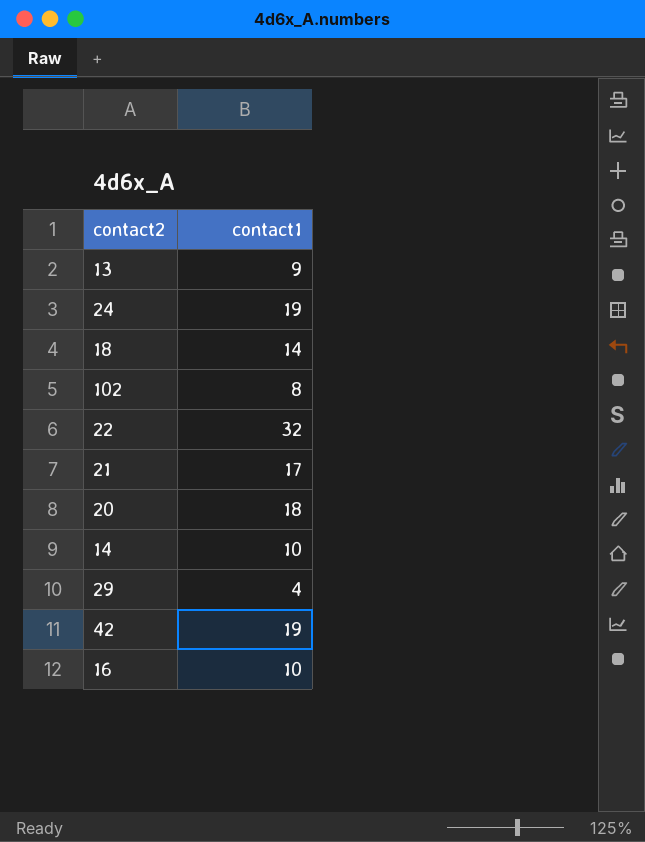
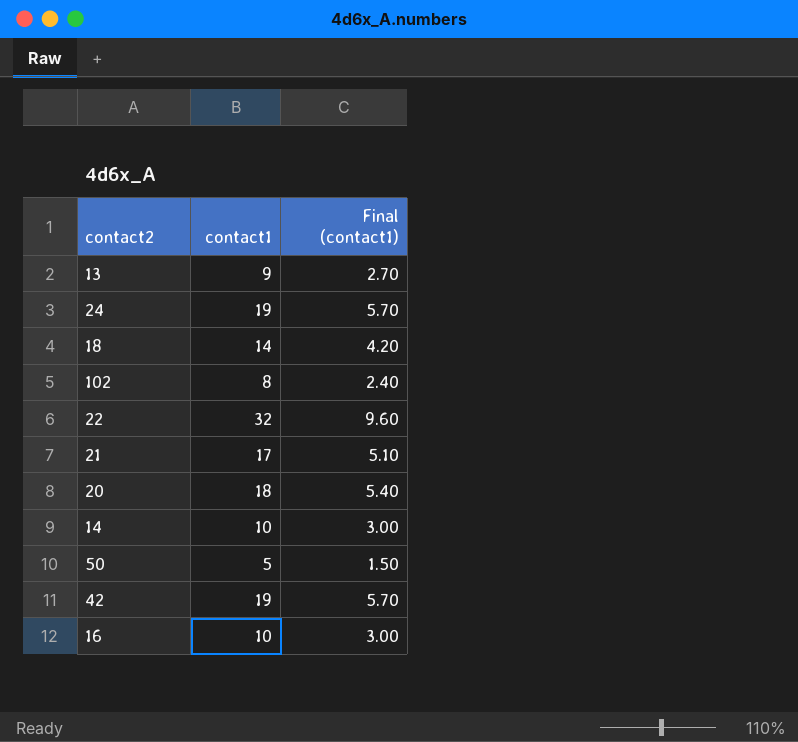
column Final (contact1) | formula: none -> [contact1] * 0.3
row 29: 4 -> none
row 50: none -> 5 | 1.50

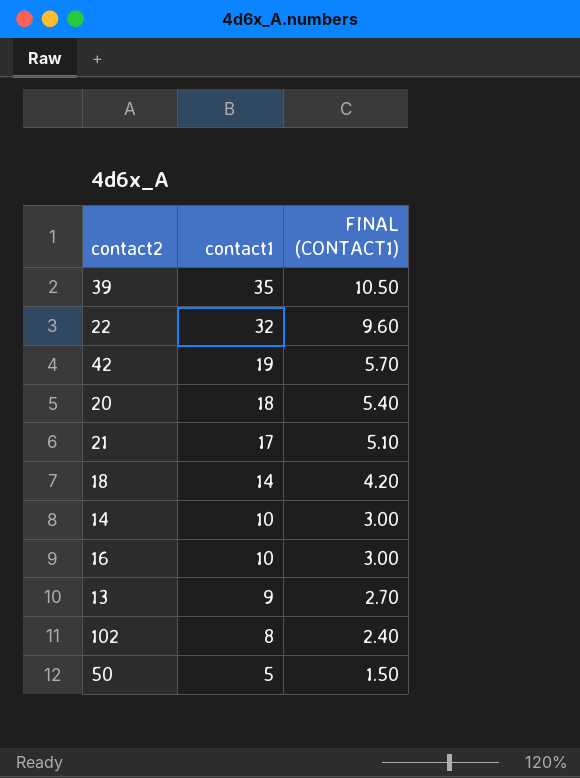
row order: none -> contact1 descending
column name: Final (contact1) -> FINAL (CONTACT1)
row 24: 19 | 5.70 -> none
row 39: none -> 35 | 10.50

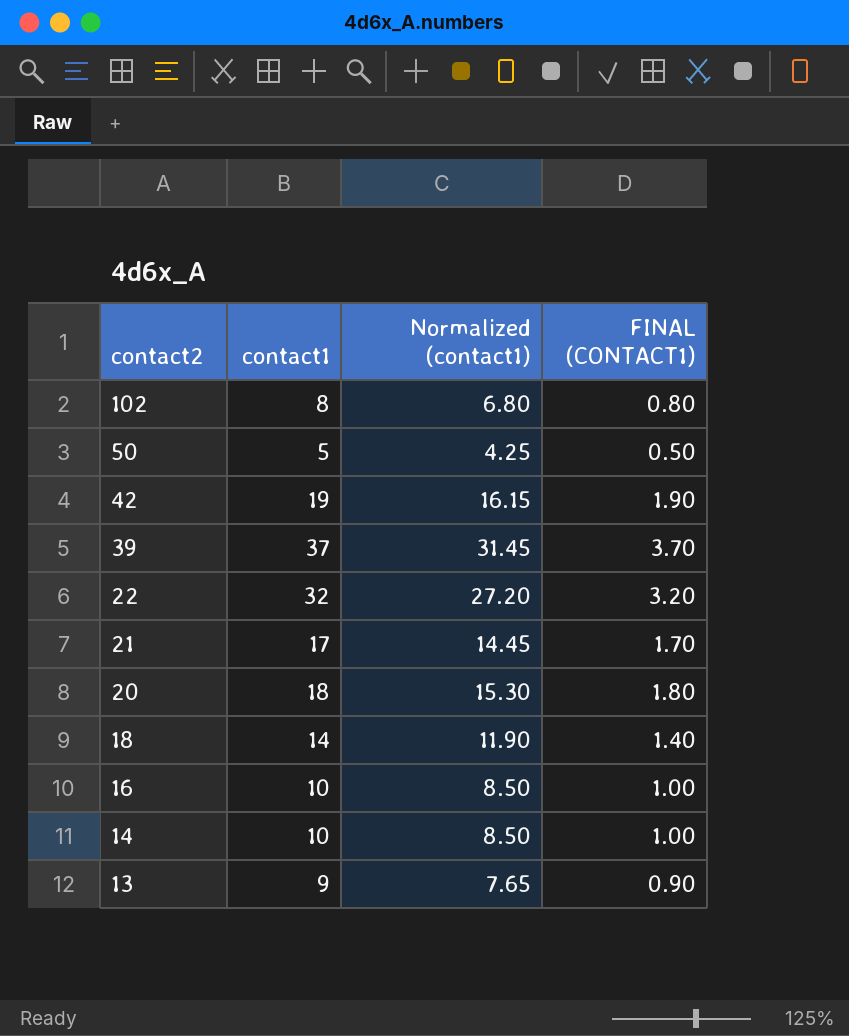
row order: contact1 descending -> contact2 descending
column Normalized (contact1) | formula: none -> [contact1] * 0.85
column FINAL (CONTACT1) | formula: [contact1] * 0.3 -> [contact1] * 0.1
39 | contact1: 35 -> 37

